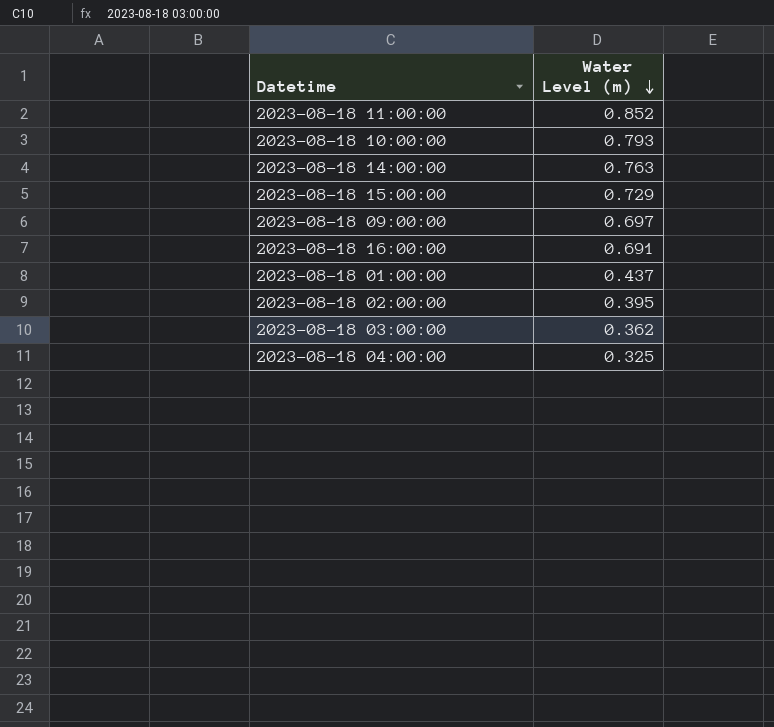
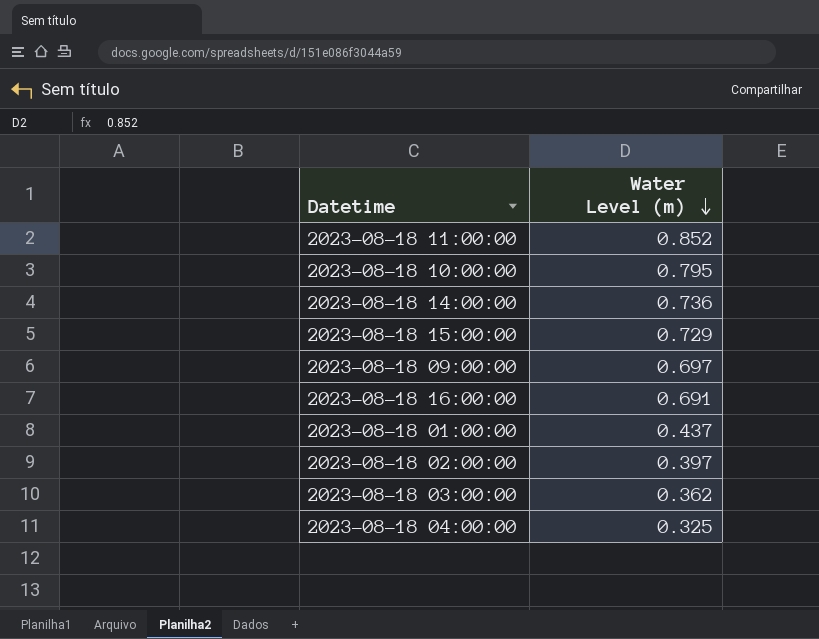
2023-08-18 10:00:00 | Water Level (m): 0.793 -> 0.795
2023-08-18 14:00:00 | Water Level (m): 0.763 -> 0.736
2023-08-18 02:00:00 | Water Level (m): 0.395 -> 0.397

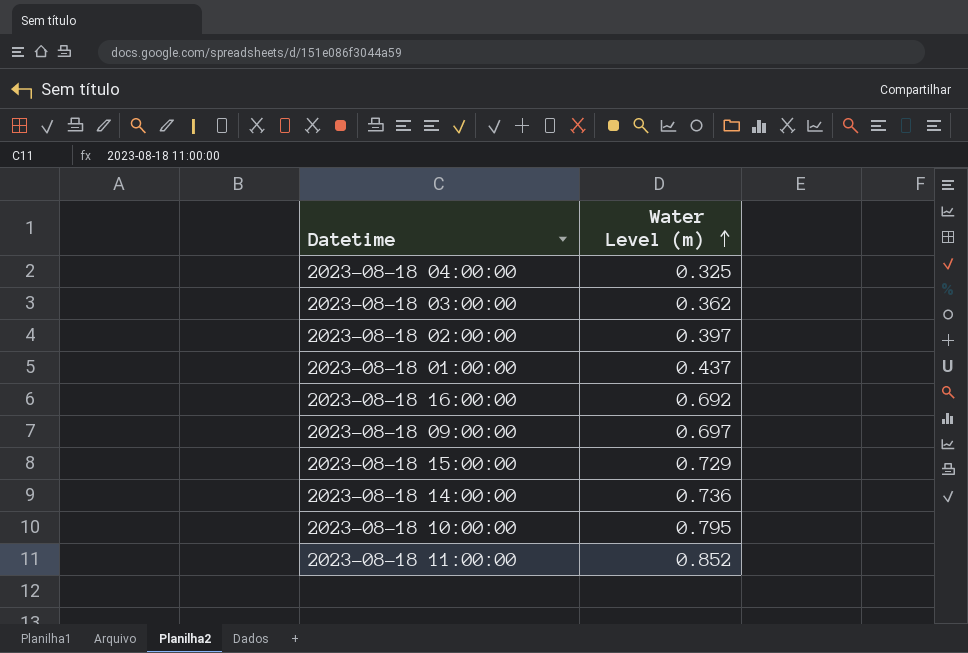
row order: Water Level (m) descending -> Water Level (m) ascending
2023-08-18 16:00:00 | Water Level (m): 0.691 -> 0.692

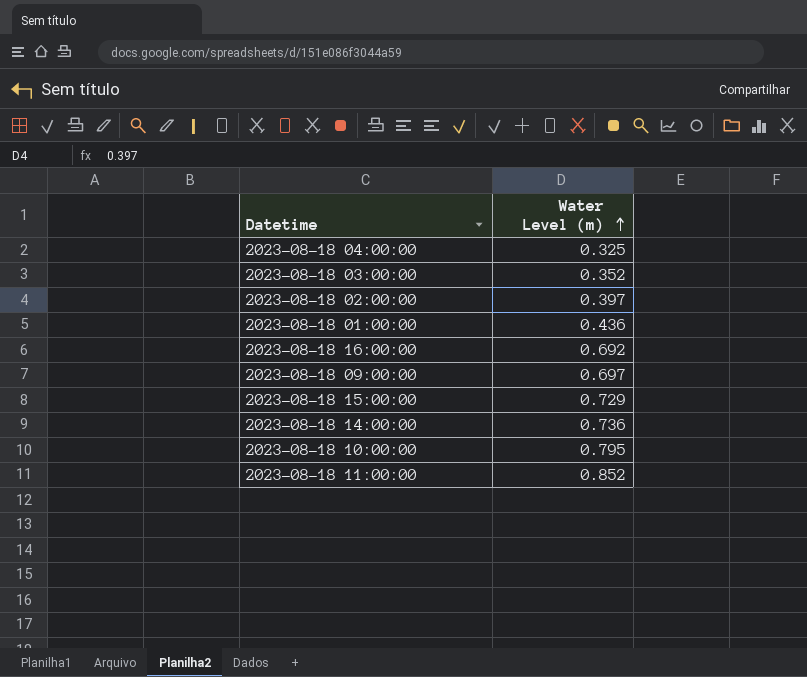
2023-08-18 03:00:00 | Water Level (m): 0.362 -> 0.352
2023-08-18 01:00:00 | Water Level (m): 0.437 -> 0.436

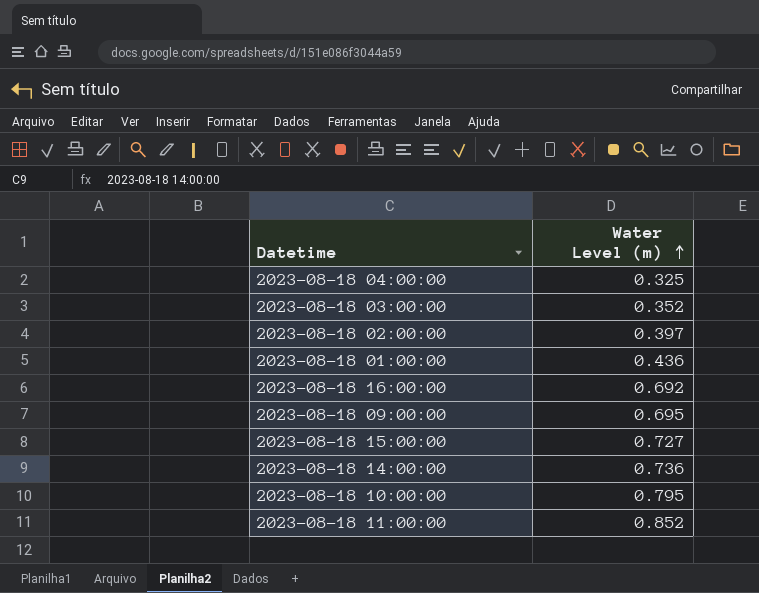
2023-08-18 09:00:00 | Water Level (m): 0.697 -> 0.695
2023-08-18 15:00:00 | Water Level (m): 0.729 -> 0.727

